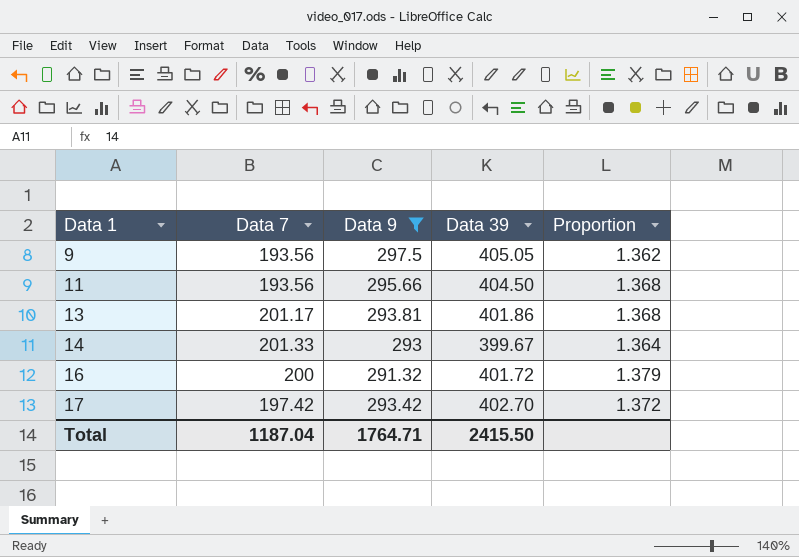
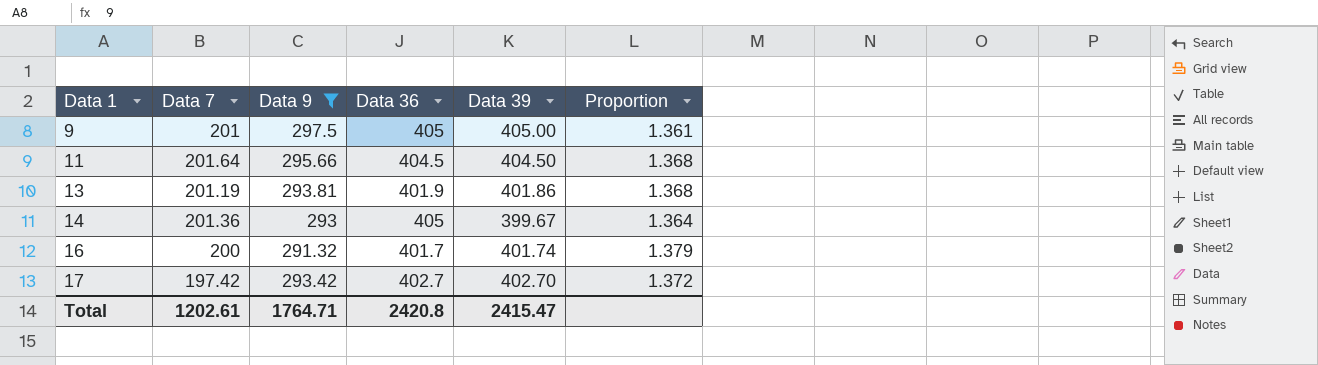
column Data 36 | position: none -> 4
9 | Data 7: 193.56 -> 201
9 | Data 39: 405.05 -> 405.00
9 | Proportion: 1.362 -> 1.361
11 | Data 7: 193.56 -> 201.64
13 | Data 7: 201.17 -> 201.19
14 | Data 7: 201.33 -> 201.36
16 | Data 39: 401.72 -> 401.74
Total | Data 7: 1187.04 -> 1202.61
Total | Data 39: 2415.50 -> 2415.47

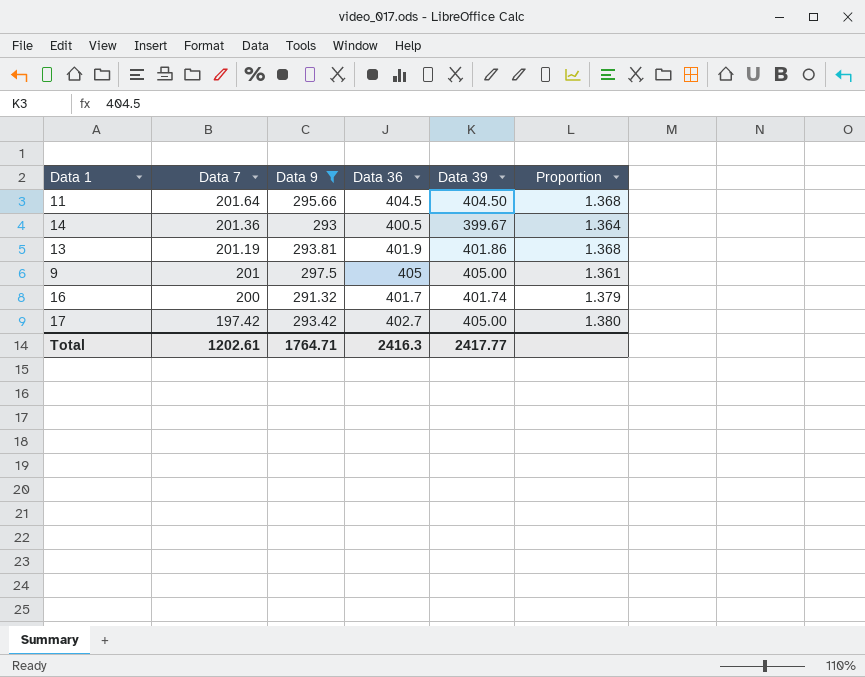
row order: Data 1 ascending -> Data 7 descending
14 | Data 36: 405 -> 400.5
17 | Data 39: 402.70 -> 405.00
17 | Proportion: 1.372 -> 1.380
Total | Data 36: 2420.8 -> 2416.3
Total | Data 39: 2415.47 -> 2417.77

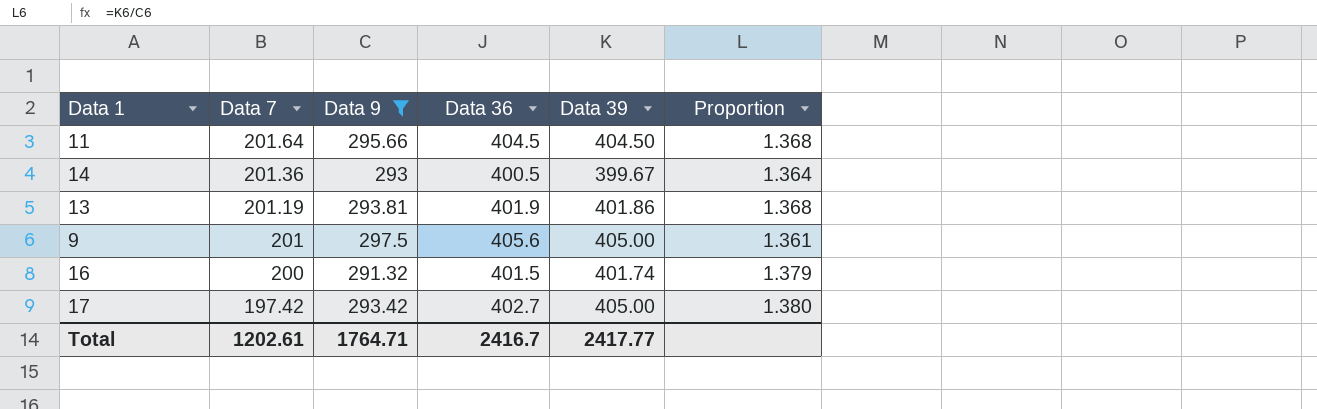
9 | Data 36: 405 -> 405.6
16 | Data 36: 401.7 -> 401.5
Total | Data 36: 2416.3 -> 2416.7

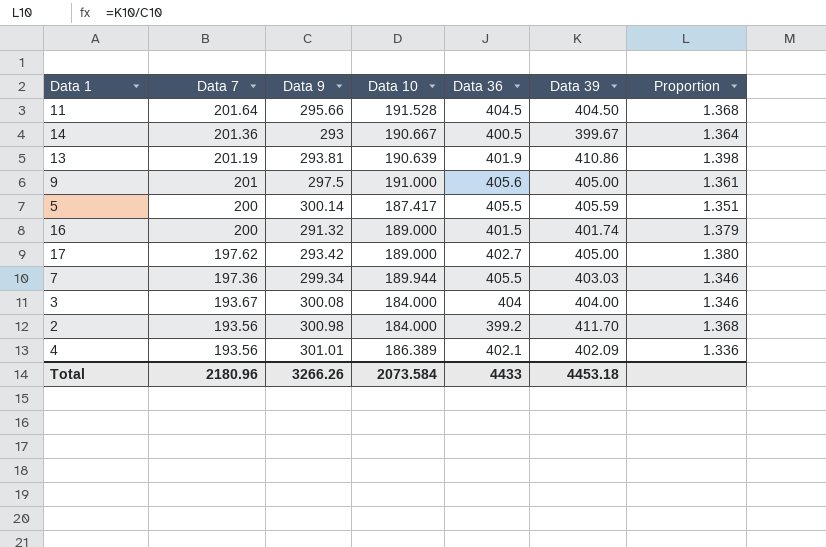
filter: Data 9 <= 297.5 -> none
column Data 10 | position: none -> 4
13 | Data 39: 401.86 -> 410.86
13 | Proportion: 1.368 -> 1.398
17 | Data 7: 197.42 -> 197.62
Total | Data 7: 1202.61 -> 2180.96
Total | Data 9: 1764.71 -> 3266.26
Total | Data 36: 2416.7 -> 4433
Total | Data 39: 2417.77 -> 4453.18

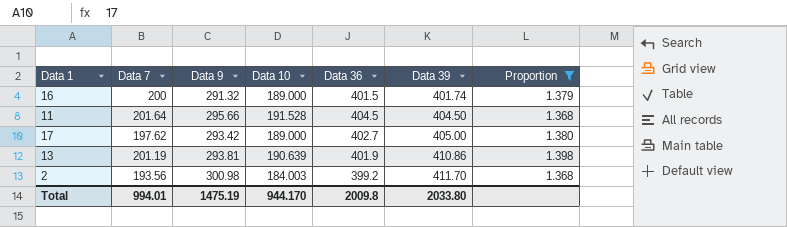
filter: none -> Proportion >= 1.368
row order: Data 7 descending -> Data 39 ascending
2 | Data 10: 184.000 -> 184.003
Total | Data 7: 2180.96 -> 994.01
Total | Data 9: 3266.26 -> 1475.19
Total | Data 10: 2073.584 -> 944.170
Total | Data 36: 4433 -> 2009.8
Total | Data 39: 4453.18 -> 2033.80

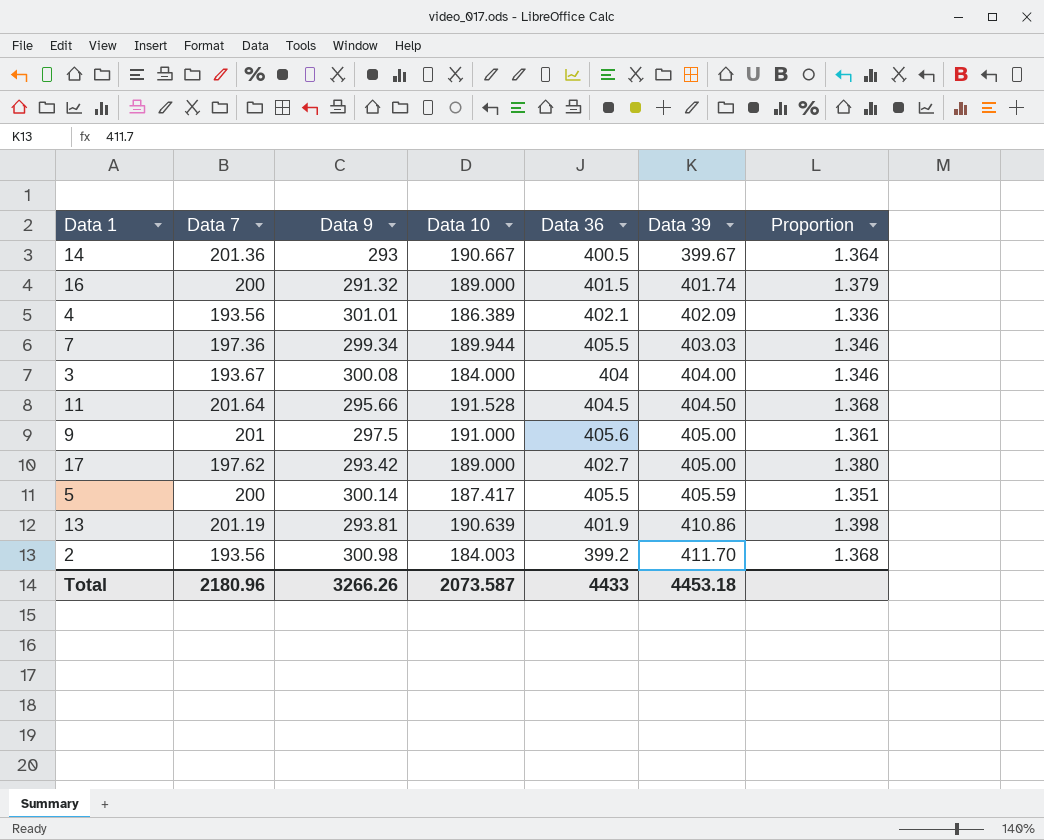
filter: Proportion >= 1.368 -> none
Total | Data 7: 994.01 -> 2180.96
Total | Data 9: 1475.19 -> 3266.26
Total | Data 10: 944.170 -> 2073.587
Total | Data 36: 2009.8 -> 4433
Total | Data 39: 2033.80 -> 4453.18

